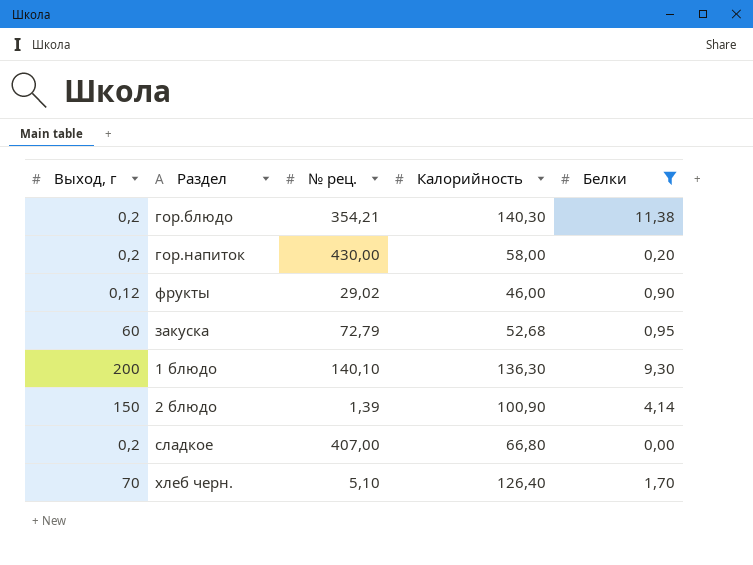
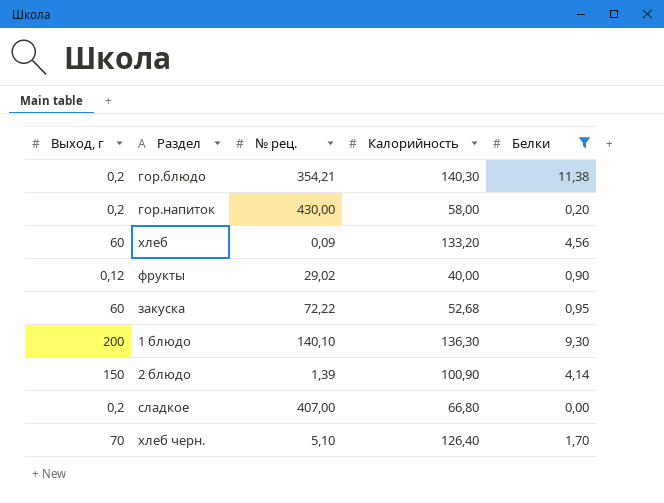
row хлеб: none -> 60 | 0,09 | 133,20 | 4,56
фрукты | Калорийность: 46,00 -> 40,00
закуска | № рец.: 72,79 -> 72,22

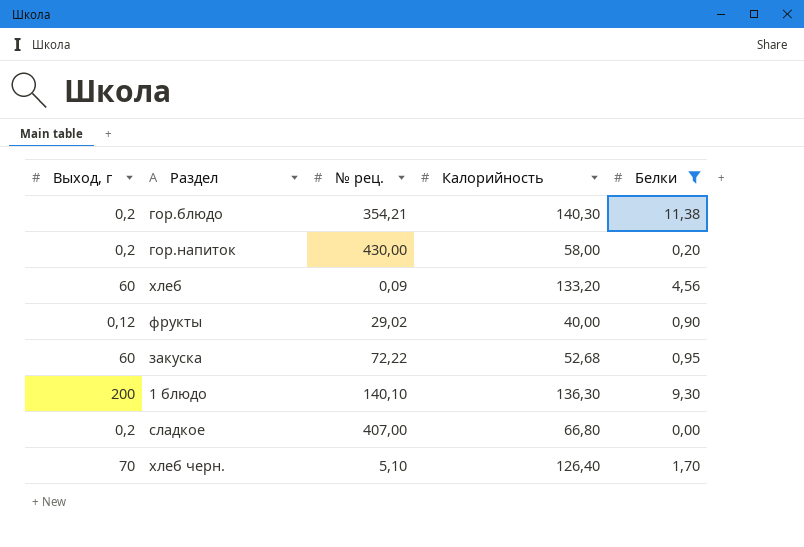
row 2 блюдо: 150 | 1,39 | 100,90 | 4,14 -> none

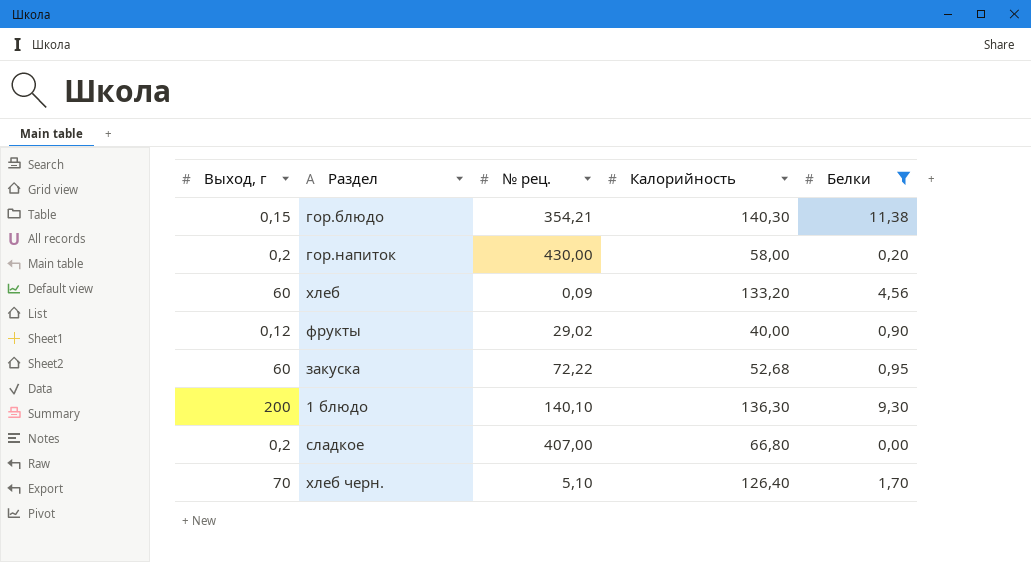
гор.блюдо | Выход, г: 0,2 -> 0,15

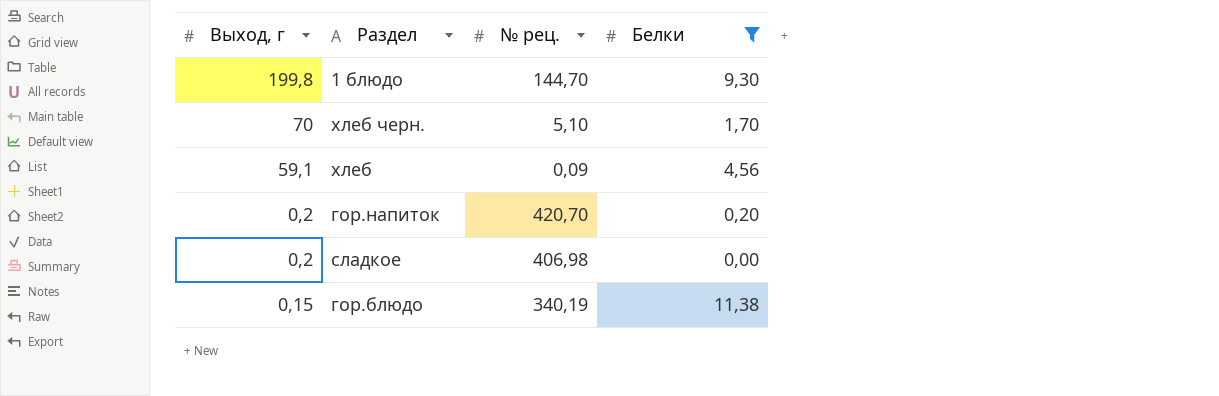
row order: none -> Выход, г descending
column Калорийность | position: 4 -> none
row фрукты: 0,12 | 29,02 | 40,00 | 0,90 -> none
row закуска: 60 | 72,22 | 52,68 | 0,95 -> none
1 блюдо | Выход, г: 200 -> 199,8
1 блюдо | № рец.: 140,10 -> 144,70
хлеб | Выход, г: 60 -> 59,1
гор.напиток | № рец.: 430,00 -> 420,70
сладкое | № рец.: 407,00 -> 406,98
гор.блюдо | № рец.: 354,21 -> 340,19

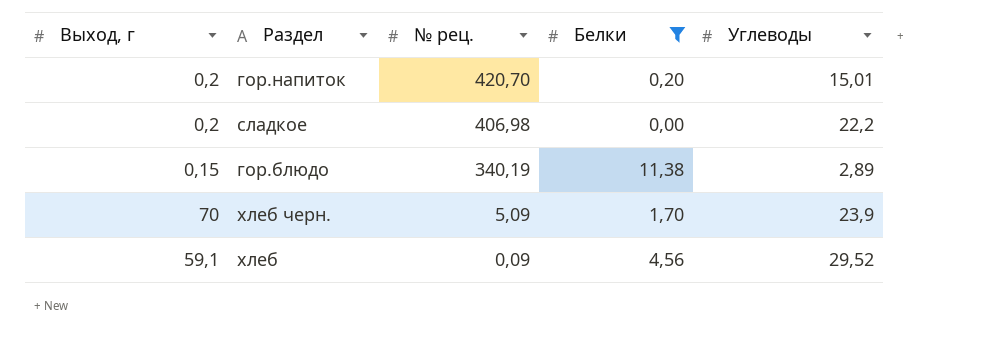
row order: Выход, г descending -> № рец. descending
column Углеводы | position: none -> 5
row 1 блюдо: 199,8 | 144,70 | 9,30 -> none
хлеб черн. | № рец.: 5,10 -> 5,09

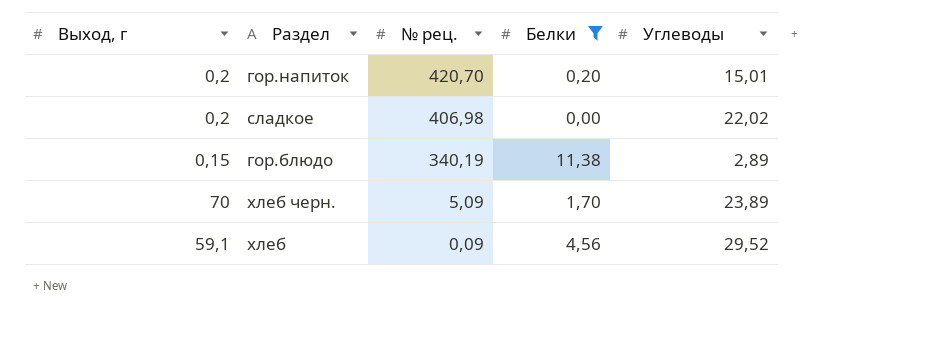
сладкое | Углеводы: 22,2 -> 22,02
хлеб черн. | Углеводы: 23,9 -> 23,89

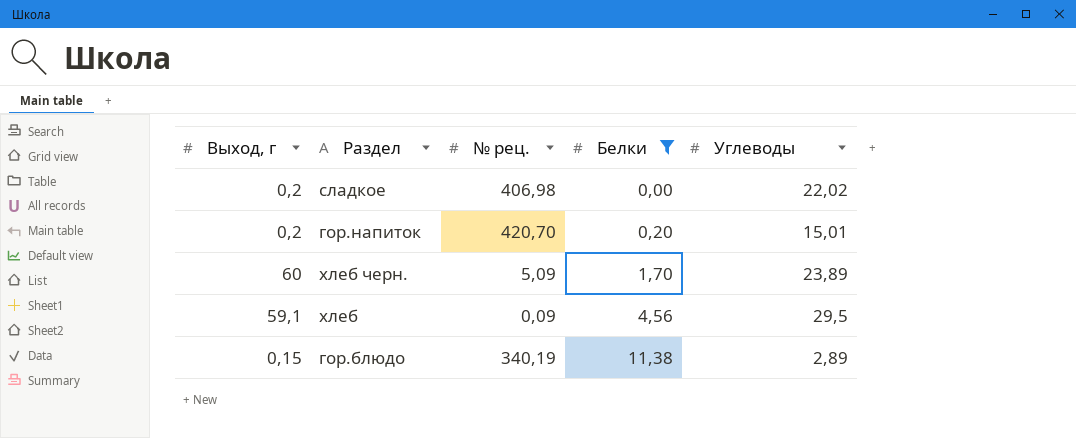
row order: № рец. descending -> Белки ascending
хлеб черн. | Выход, г: 70 -> 60
хлеб | Углеводы: 29,52 -> 29,5

